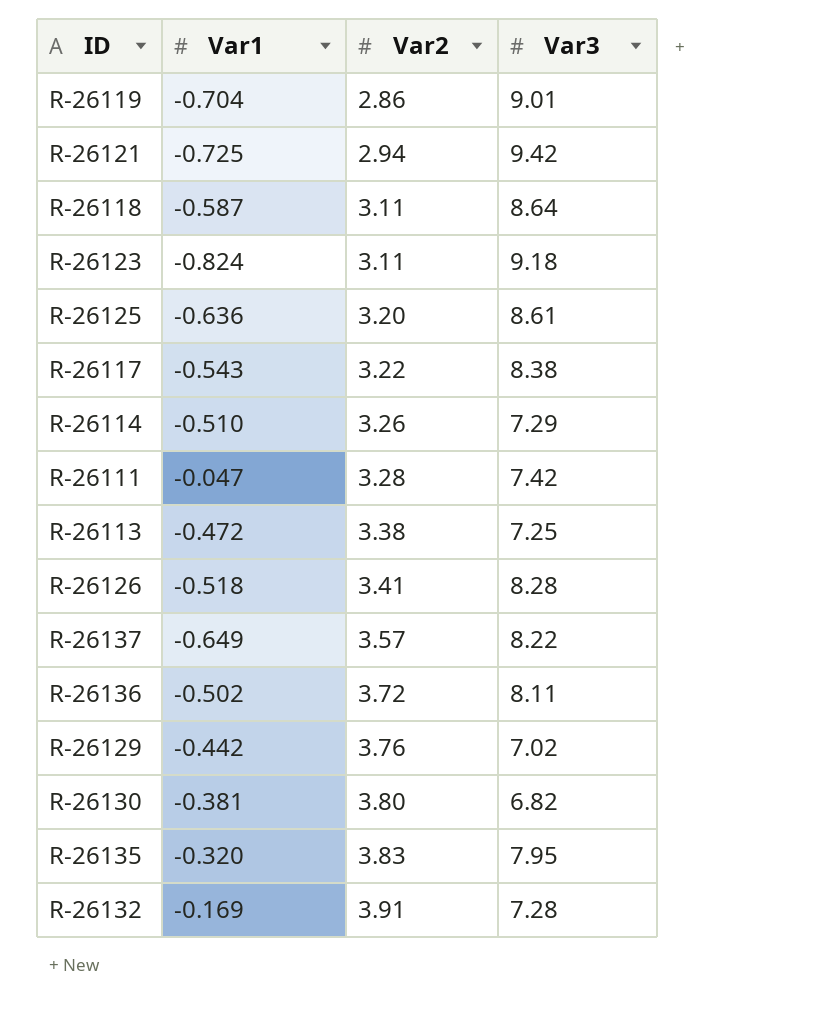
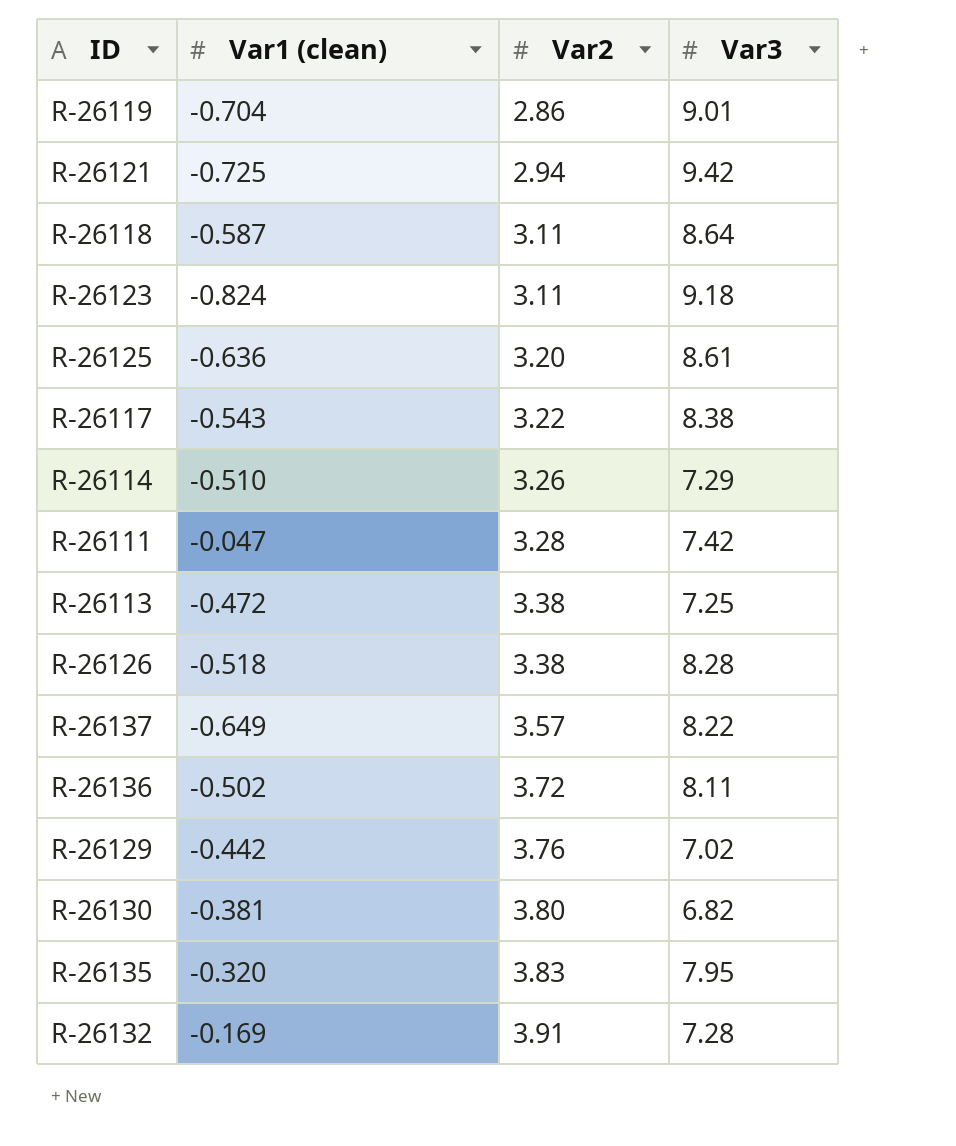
column name: Var1 -> Var1 (clean)
R-26126 | Var2: 3.41 -> 3.38

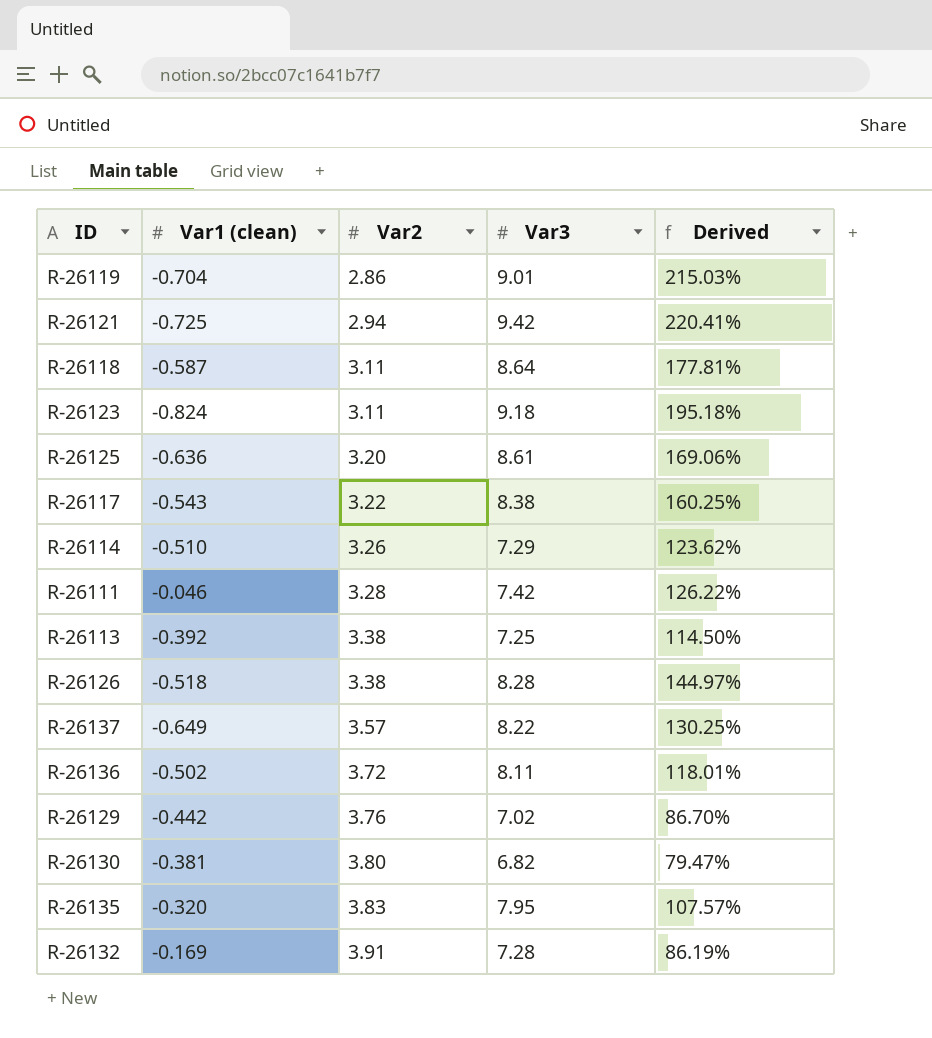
column Derived | formula: none -> ([Var3] - [Var2]) / [Var2]
R-26111 | Var1 (clean): -0.047 -> -0.046
R-26113 | Var1 (clean): -0.472 -> -0.392

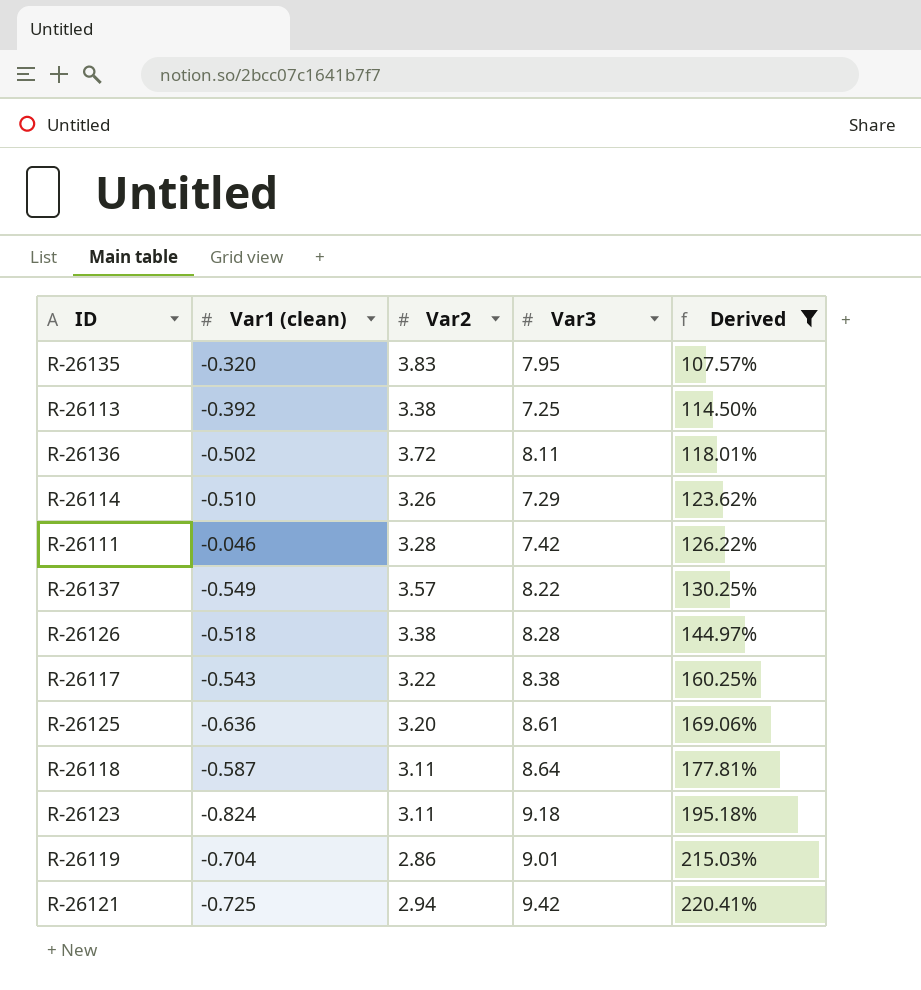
filter: none -> Derived >= 107.57%
row order: Var2 ascending -> Derived ascending
R-26137 | Var1 (clean): -0.649 -> -0.549

